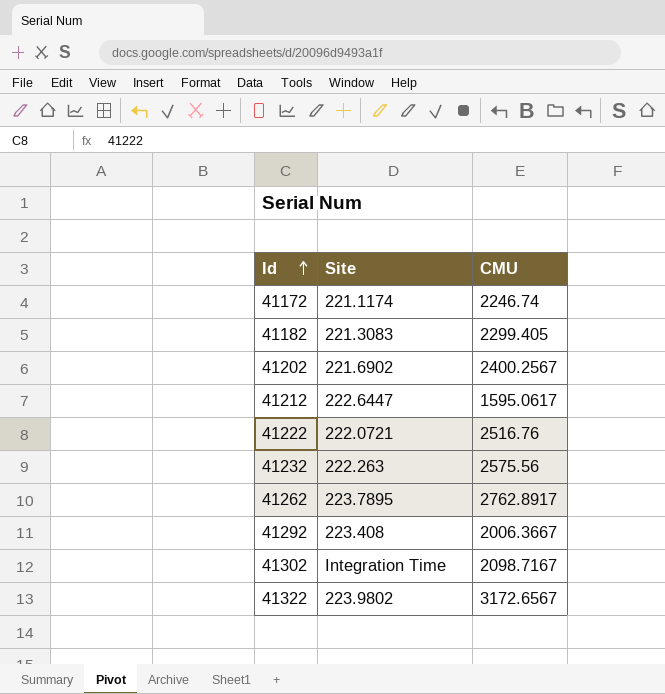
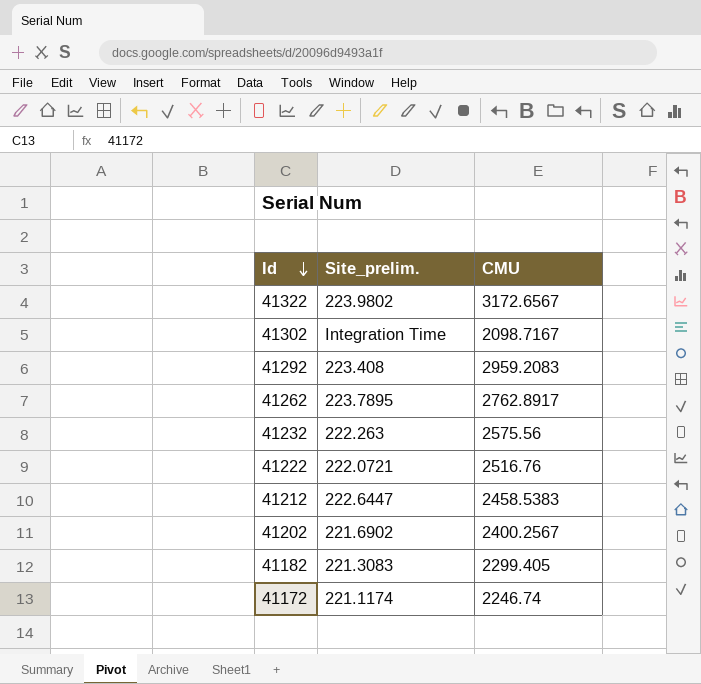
row order: Id ascending -> Id descending
column name: Site -> Site_prelim.
41292 | CMU: 2006.3667 -> 2959.2083
41212 | CMU: 1595.0617 -> 2458.5383

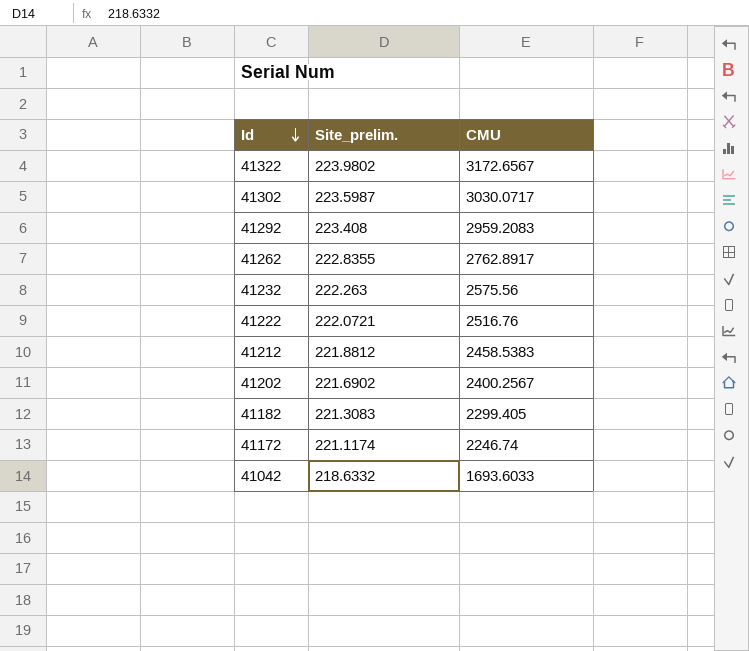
41302 | Site_prelim.: Integration Time -> 223.5987
41302 | CMU: 2098.7167 -> 3030.0717
41262 | Site_prelim.: 223.7895 -> 222.8355
41212 | Site_prelim.: 222.6447 -> 221.8812
row 41042: none -> 218.6332 | 1693.6033

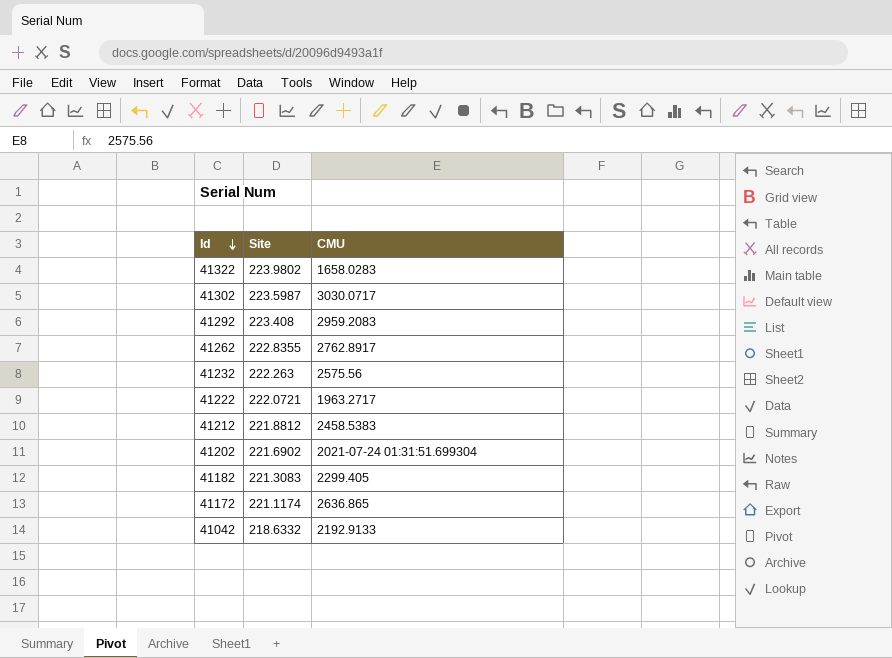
column name: Site_prelim. -> Site
41322 | CMU: 3172.6567 -> 1658.0283
41222 | CMU: 2516.76 -> 1963.2717
41202 | CMU: 2400.2567 -> 2021-07-24 01:31:51.699304
41172 | CMU: 2246.74 -> 2636.865
41042 | CMU: 1693.6033 -> 2192.9133

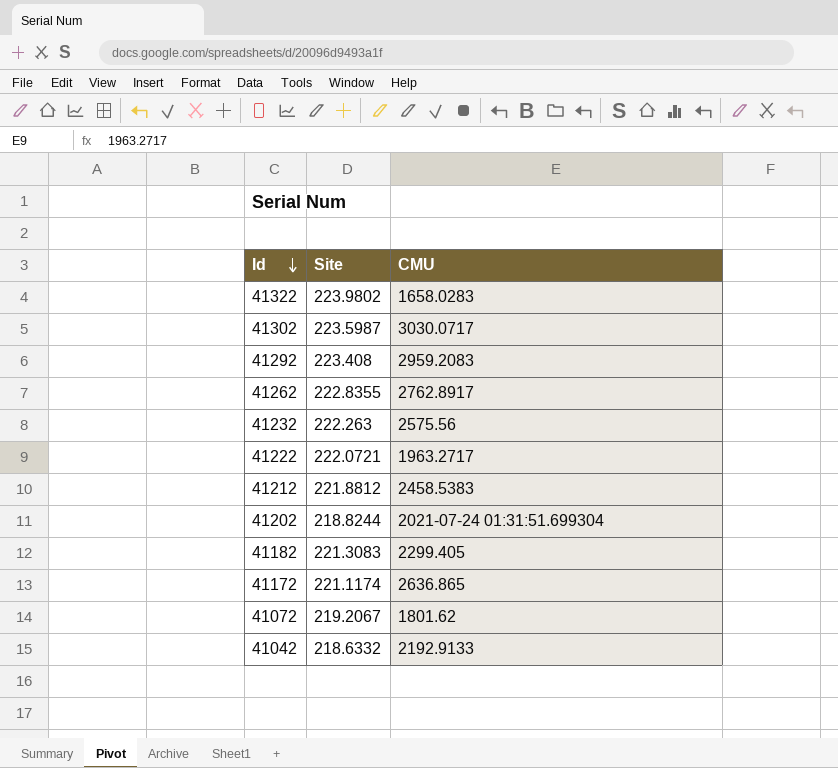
41202 | Site: 221.6902 -> 218.8244
row 41072: none -> 219.2067 | 1801.62

